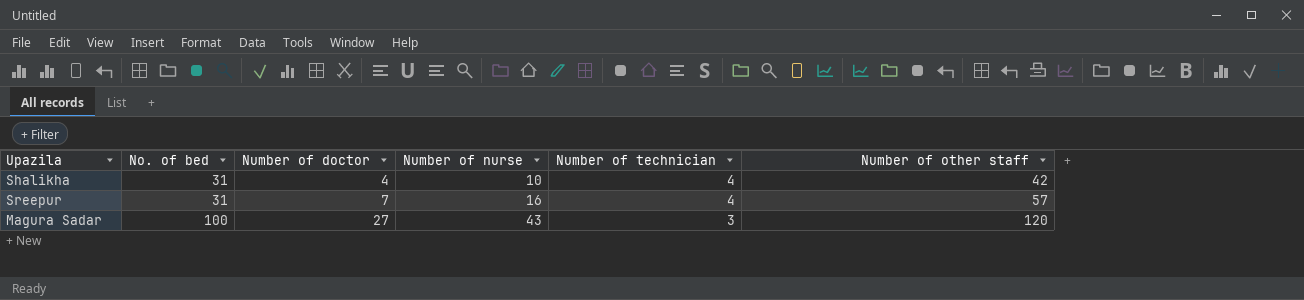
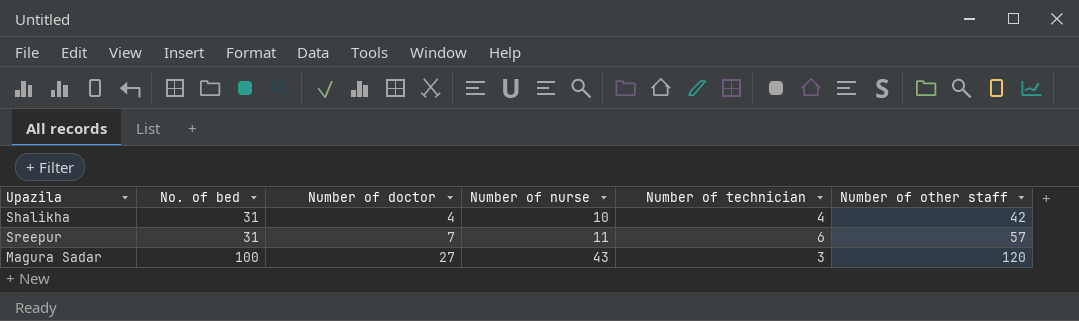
Sreepur | Number of nurse: 16 -> 11
Sreepur | Number of technician: 4 -> 6

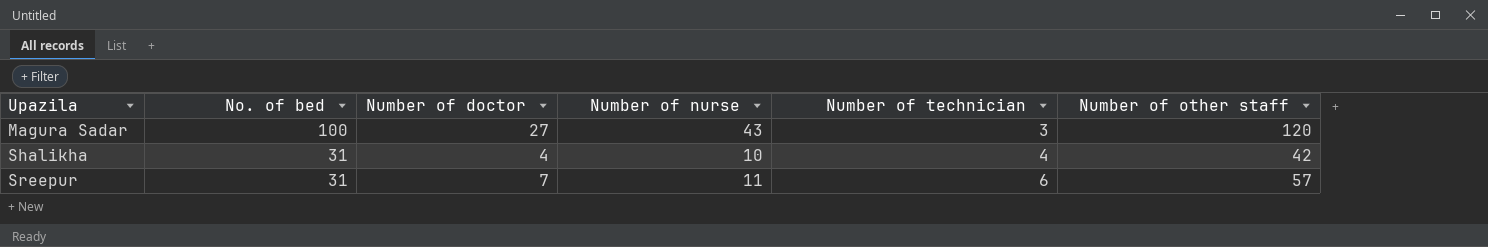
row order: No. of bed ascending -> Upazila ascending

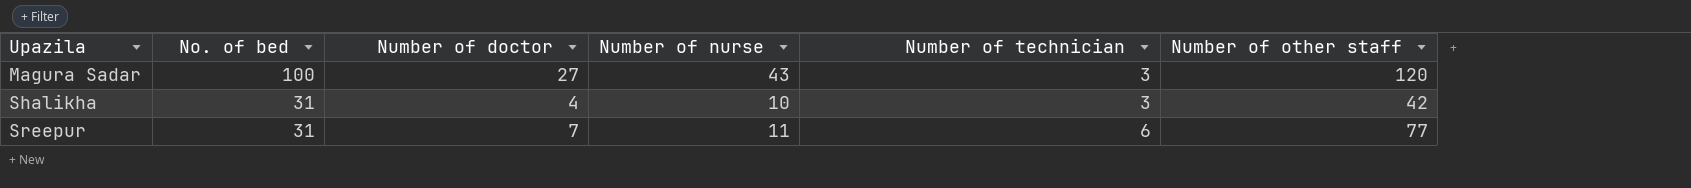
Shalikha | Number of technician: 4 -> 3
Sreepur | Number of other staff: 57 -> 77

